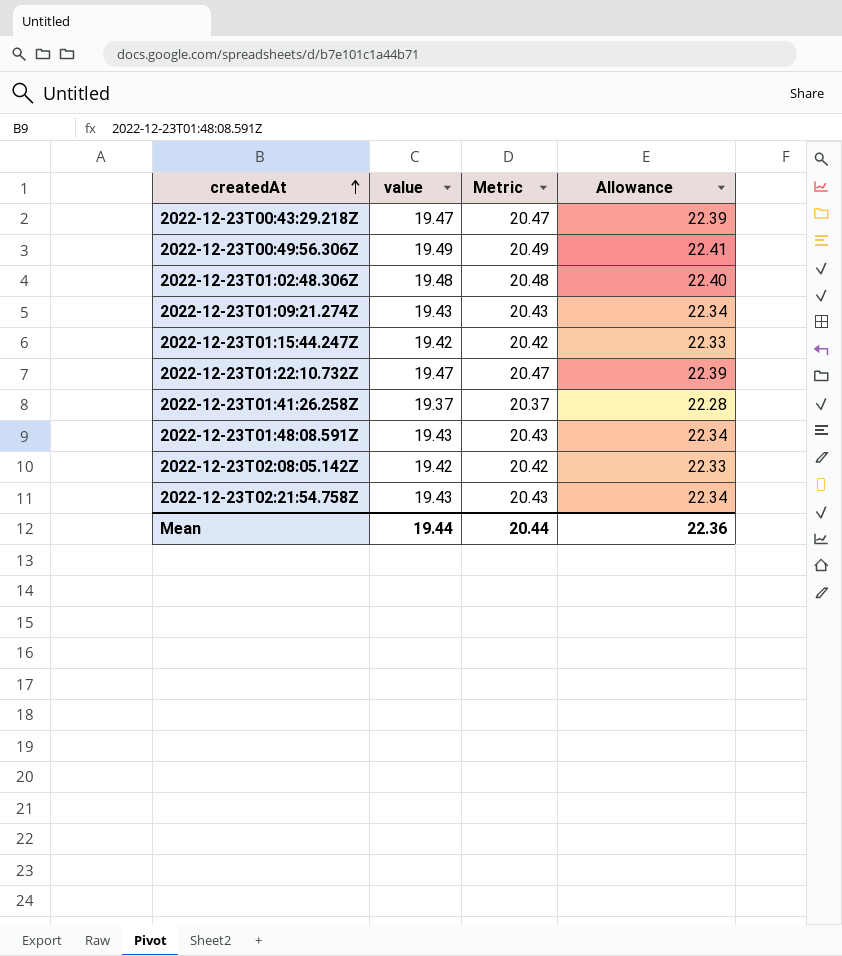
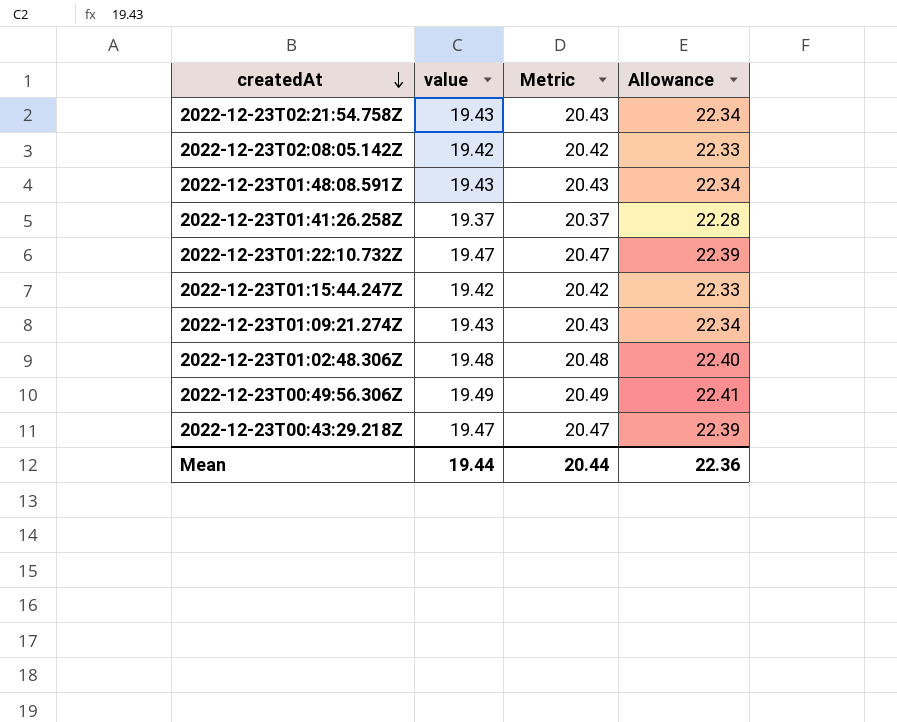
row order: createdAt ascending -> createdAt descending

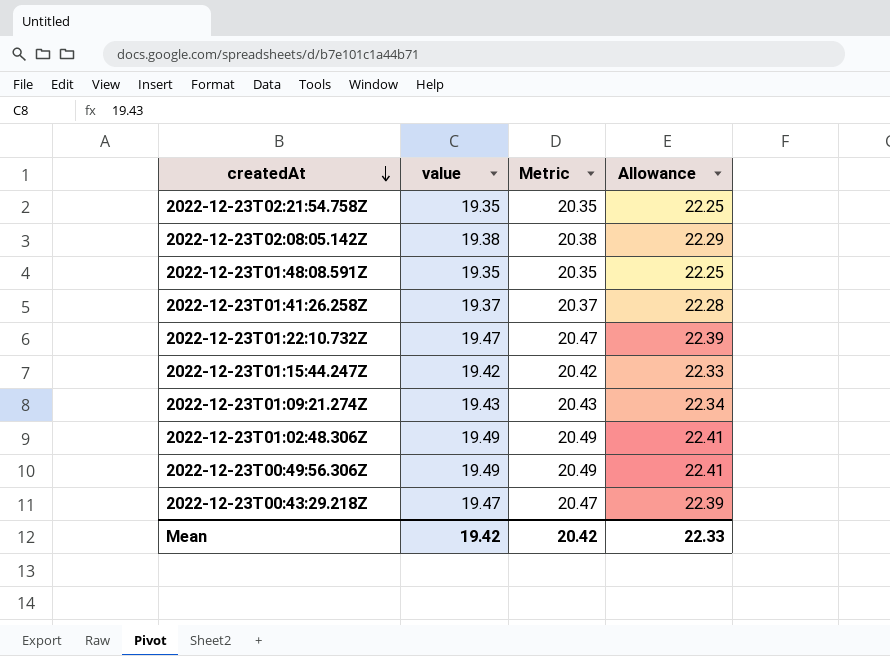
2022-12-23T02:21:54.758Z | value: 19.43 -> 19.35
2022-12-23T02:21:54.758Z | Metric: 20.43 -> 20.35
2022-12-23T02:21:54.758Z | Allowance: 22.34 -> 22.25
2022-12-23T02:08:05.142Z | value: 19.42 -> 19.38
2022-12-23T02:08:05.142Z | Metric: 20.42 -> 20.38
2022-12-23T02:08:05.142Z | Allowance: 22.33 -> 22.29
2022-12-23T01:48:08.591Z | value: 19.43 -> 19.35
2022-12-23T01:48:08.591Z | Metric: 20.43 -> 20.35
2022-12-23T01:48:08.591Z | Allowance: 22.34 -> 22.25
2022-12-23T01:02:48.306Z | value: 19.48 -> 19.49
2022-12-23T01:02:48.306Z | Metric: 20.48 -> 20.49
2022-12-23T01:02:48.306Z | Allowance: 22.40 -> 22.41
Mean | value: 19.44 -> 19.42
Mean | Metric: 20.44 -> 20.42
Mean | Allowance: 22.36 -> 22.33

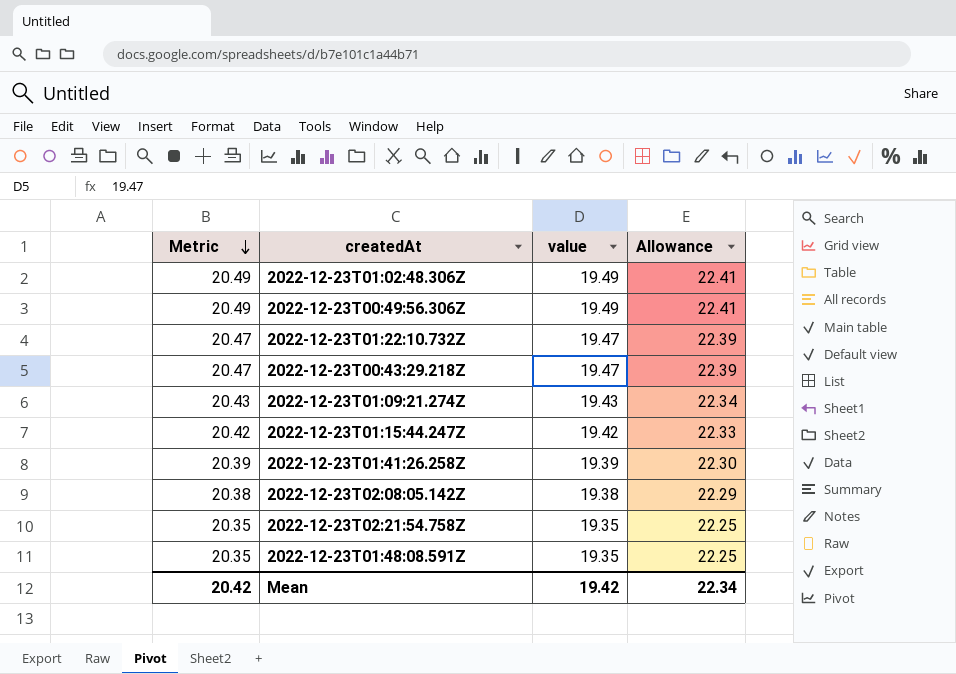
row order: createdAt descending -> Metric descending
column Metric | position: 3 -> 1
2022-12-23T01:41:26.258Z | Metric: 20.37 -> 20.39
2022-12-23T01:41:26.258Z | value: 19.37 -> 19.39
2022-12-23T01:41:26.258Z | Allowance: 22.28 -> 22.30
Mean | Allowance: 22.33 -> 22.34

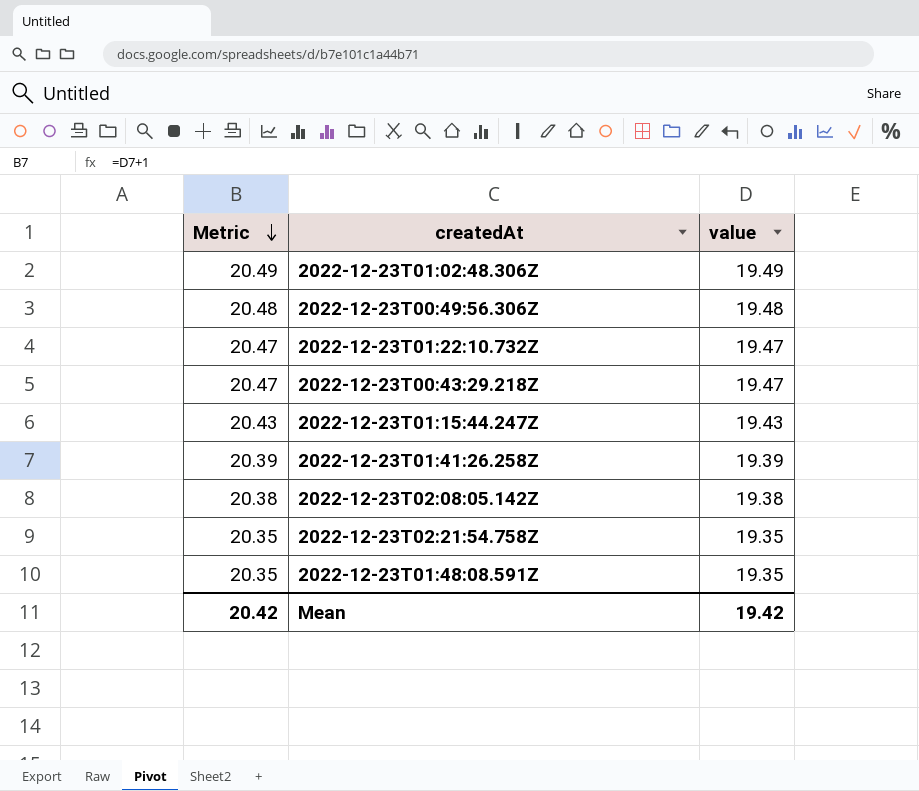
column Allowance | formula: [value] * 1.15 -> none
row 2022-12-23T01:09:21.274Z: 20.43 | 19.43 | 22.34 -> none
2022-12-23T00:49:56.306Z | Metric: 20.49 -> 20.48
2022-12-23T00:49:56.306Z | value: 19.49 -> 19.48
2022-12-23T01:15:44.247Z | Metric: 20.42 -> 20.43
2022-12-23T01:15:44.247Z | value: 19.42 -> 19.43

